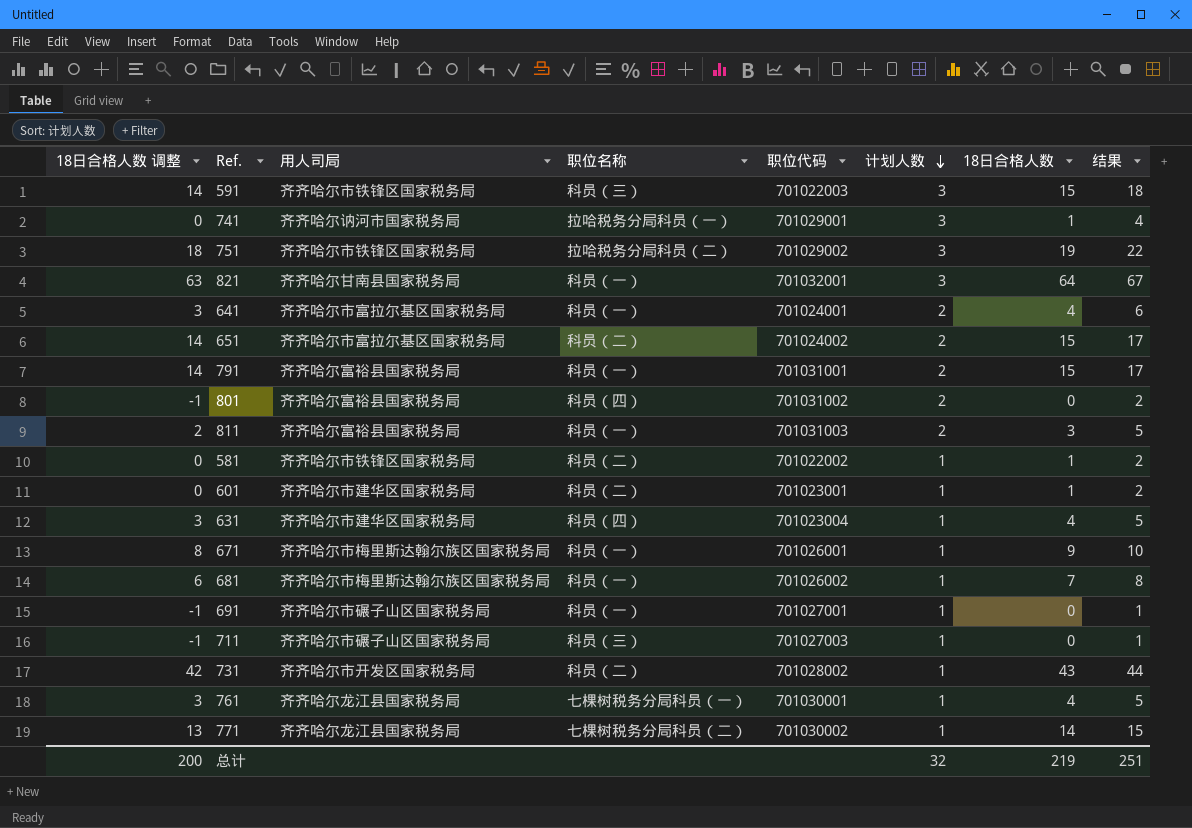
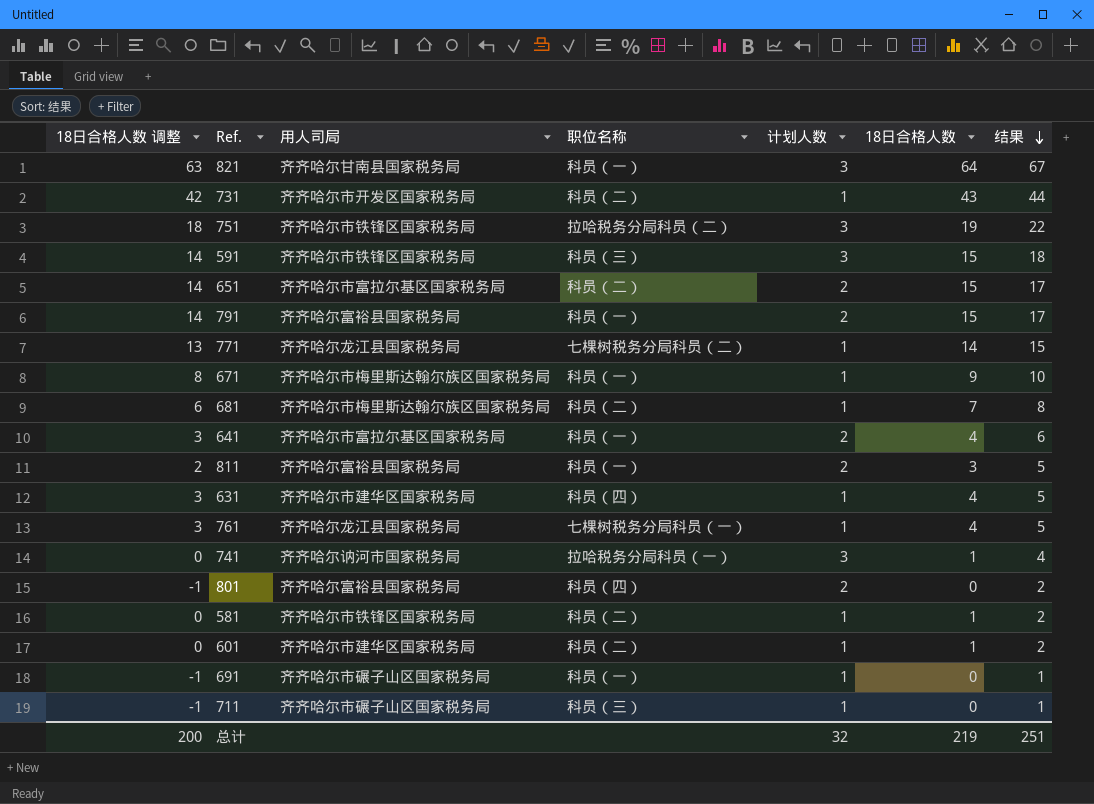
row order: 计划人数 descending -> 结果 descending
column 职位代码 | position: 5 -> none
681 | 职位名称: 科员（一） -> 科员（二）

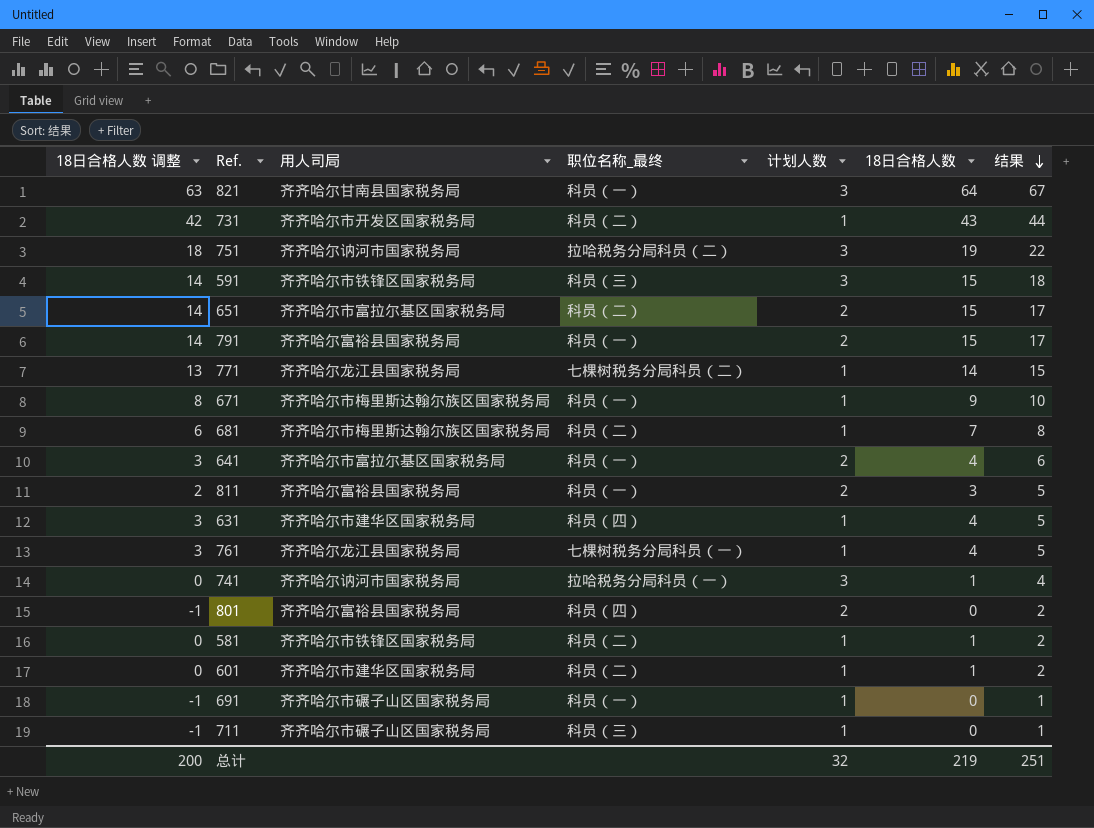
column name: 职位名称 -> 职位名称_最终
751 | 用人司局: 齐齐哈尔市铁锋区国家税务局 -> 齐齐哈尔讷河市国家税务局

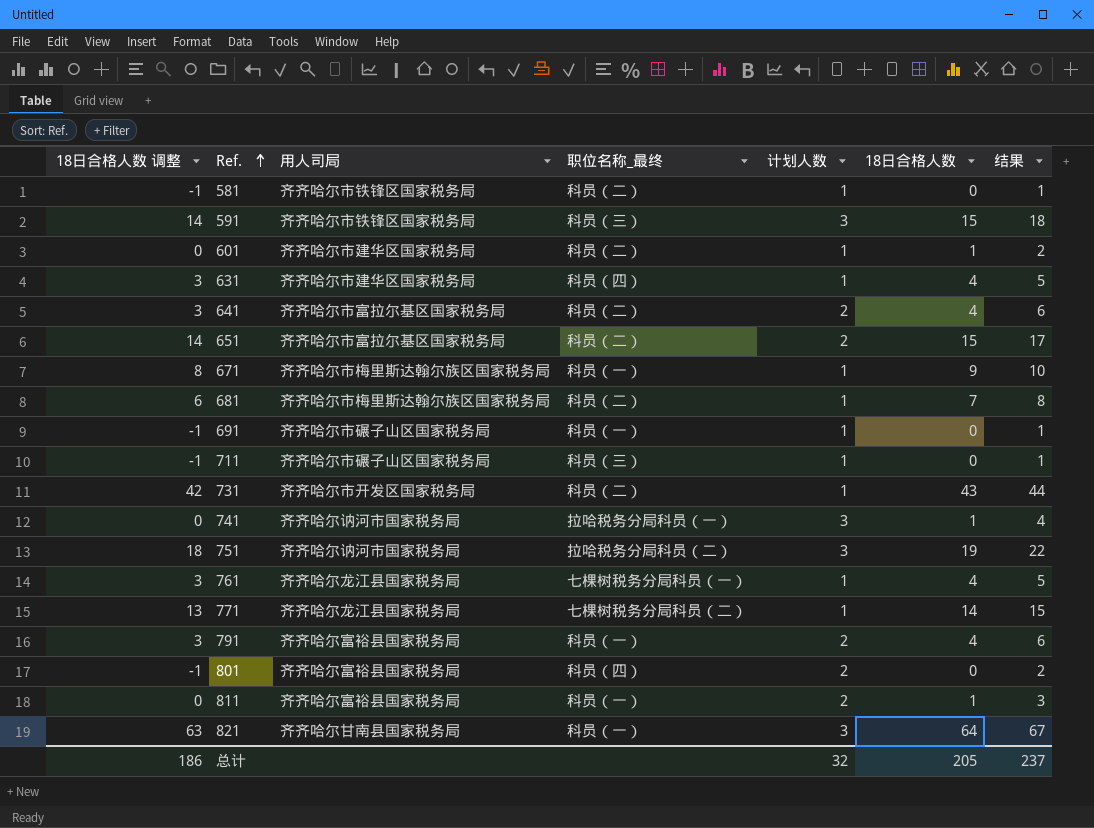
row order: 结果 descending -> Ref. ascending
581 | 18日合格人数 调整: 0 -> -1
581 | 18日合格人数: 1 -> 0
581 | 结果: 2 -> 1
641 | 职位名称_最终: 科员（一） -> 科员（二）
791 | 18日合格人数 调整: 14 -> 3
791 | 18日合格人数: 15 -> 4
791 | 结果: 17 -> 6
811 | 18日合格人数 调整: 2 -> 0
811 | 18日合格人数: 3 -> 1
811 | 结果: 5 -> 3
总计 | 18日合格人数 调整: 200 -> 186
总计 | 18日合格人数: 219 -> 205
总计 | 结果: 251 -> 237

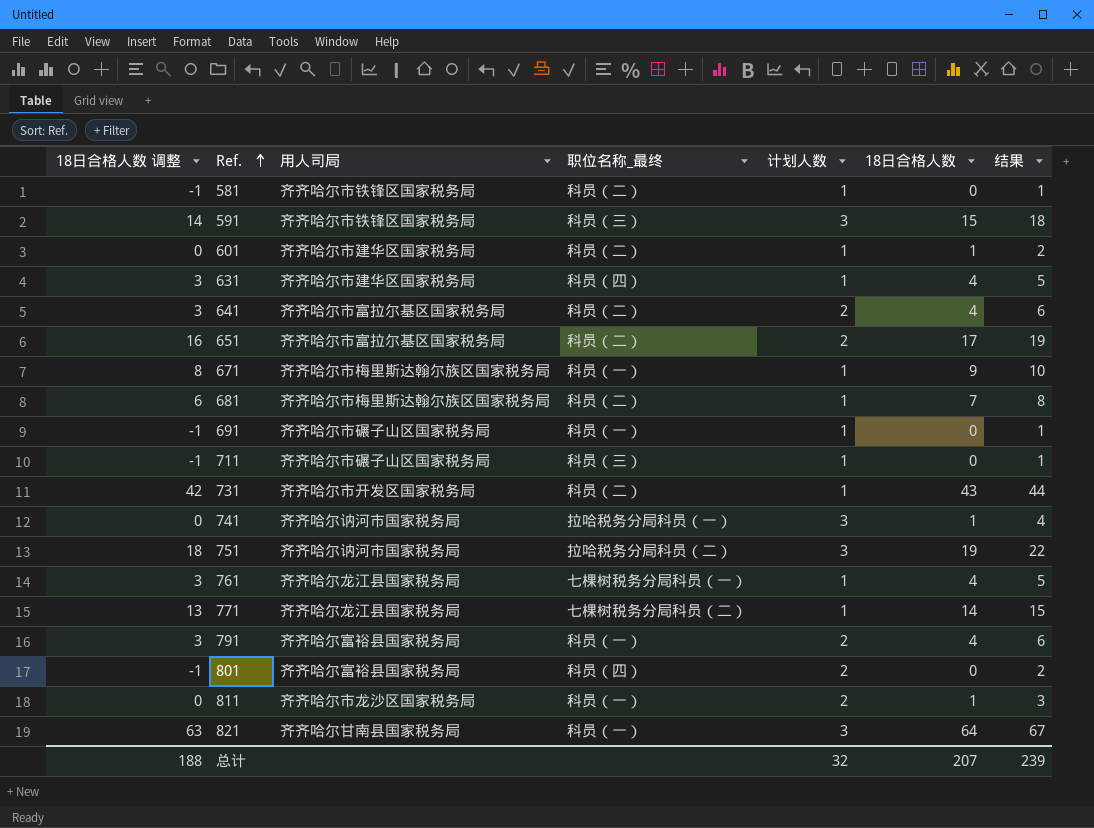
651 | 18日合格人数 调整: 14 -> 16
651 | 18日合格人数: 15 -> 17
651 | 结果: 17 -> 19
811 | 用人司局: 齐齐哈尔富裕县国家税务局 -> 齐齐哈尔市龙沙区国家税务局
总计 | 18日合格人数 调整: 186 -> 188
总计 | 18日合格人数: 205 -> 207
总计 | 结果: 237 -> 239

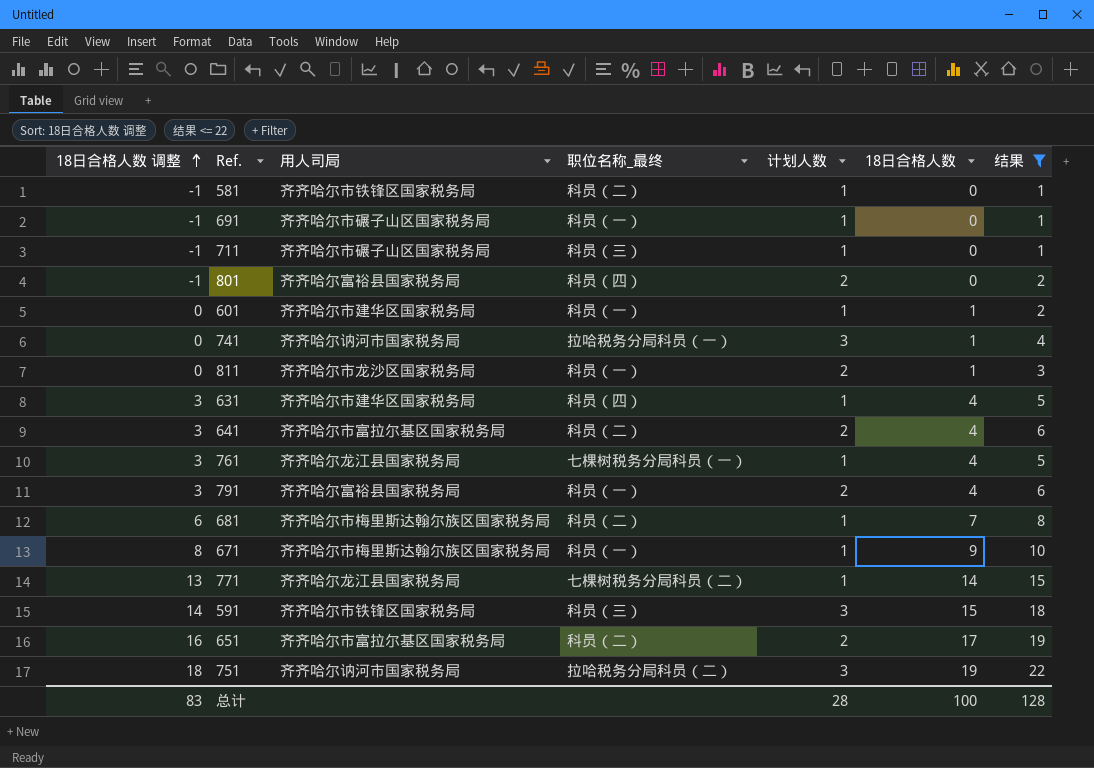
filter: none -> 结果 <= 22
row order: Ref. ascending -> 18日合格人数 调整 ascending
601 | 职位名称_最终: 科员（二） -> 科员（一）
总计 | 18日合格人数 调整: 188 -> 83
总计 | 计划人数: 32 -> 28
总计 | 18日合格人数: 207 -> 100
总计 | 结果: 239 -> 128

